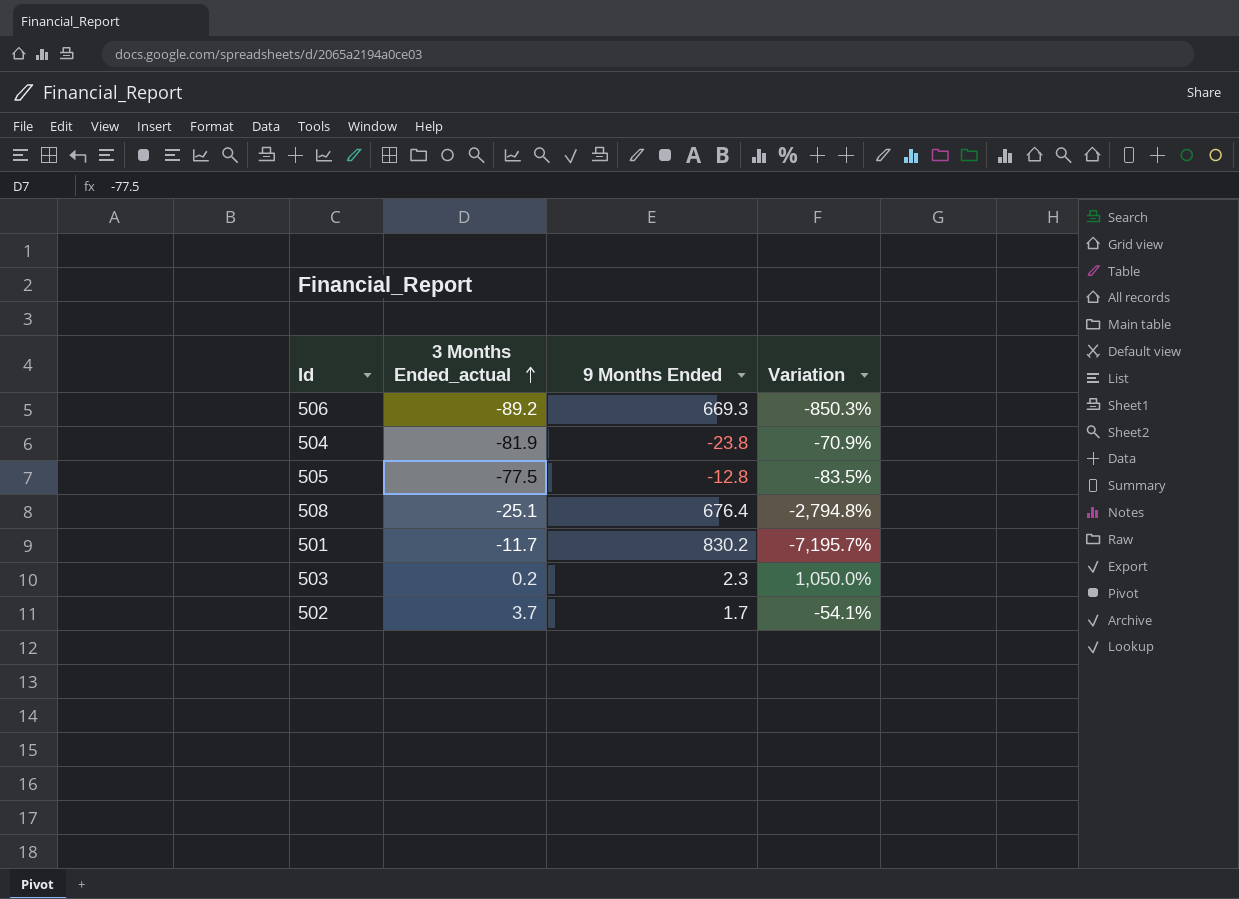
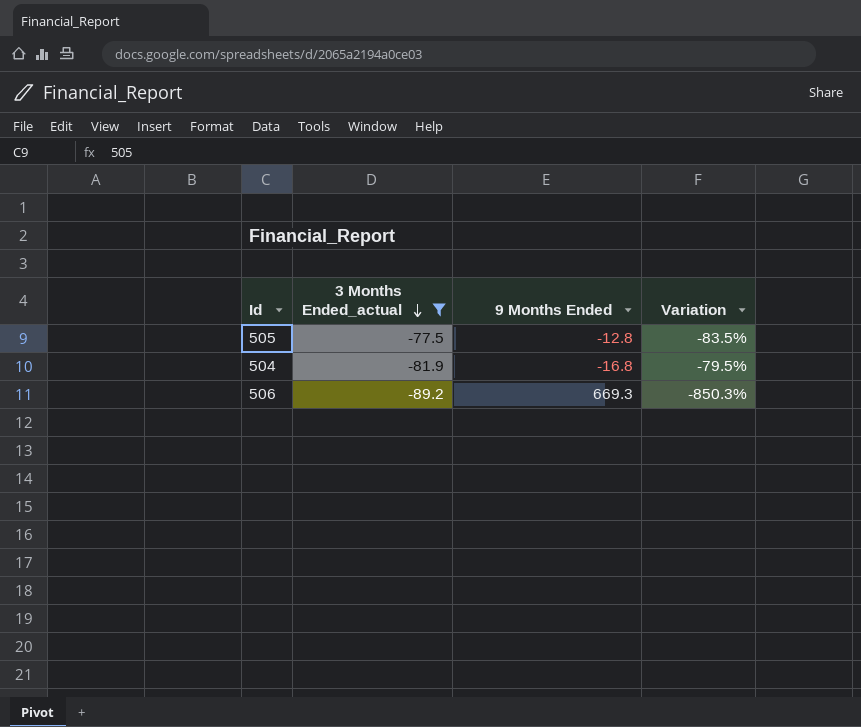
filter: none -> 3 Months Ended_actual <= -77.5
row order: 3 Months Ended_actual ascending -> 3 Months Ended_actual descending
504 | 9 Months Ended: -23.8 -> -16.8
504 | Variation: -70.9% -> -79.5%

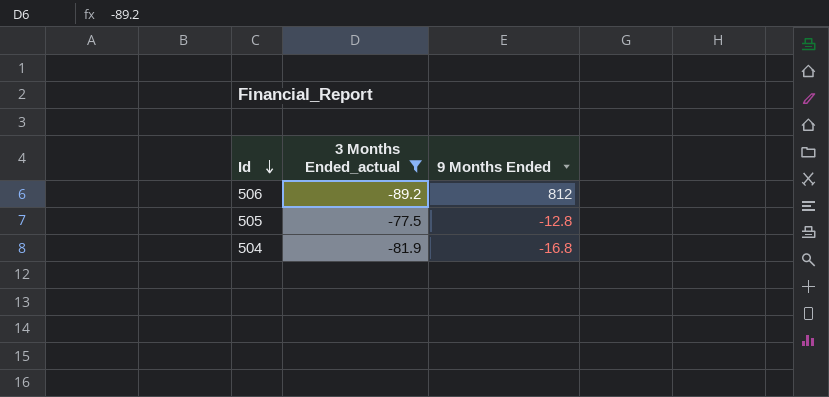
row order: 3 Months Ended_actual descending -> Id descending
column Variation | formula: ([9 Months Ended] - [3 Months Ended_actual]) / [3 Months Ended_actual] -> none
506 | 9 Months Ended: 669.3 -> 812

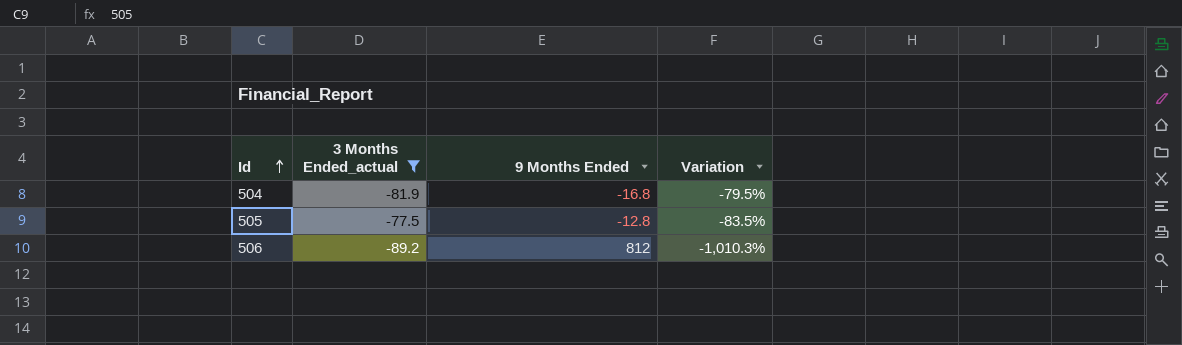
row order: Id descending -> Id ascending
column Variation | formula: none -> ([9 Months Ended] - [3 Months Ended_actual]) / [3 Months Ended_actual]

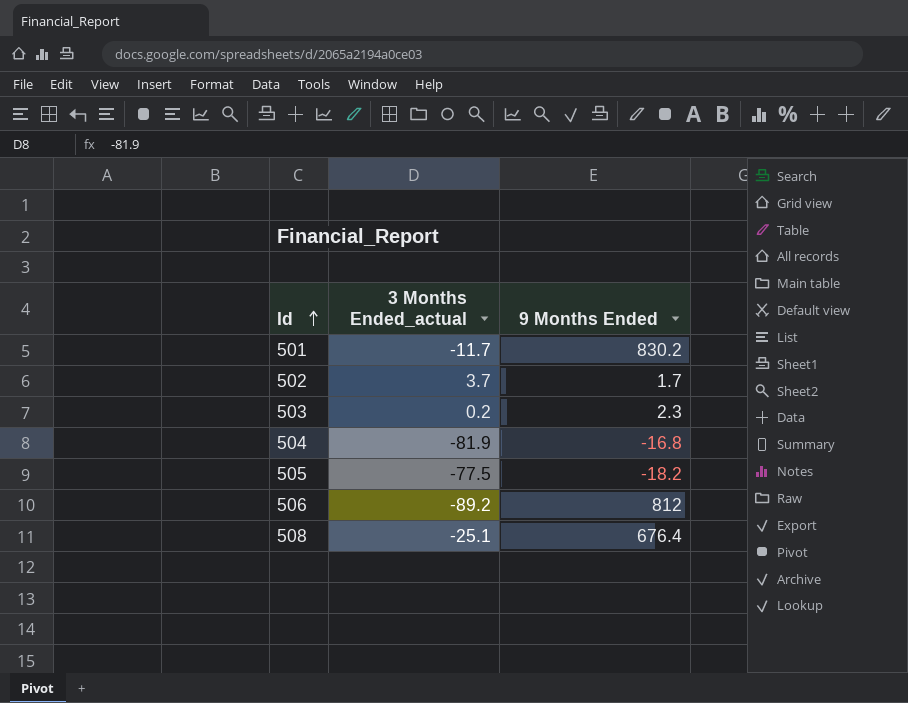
filter: 3 Months Ended_actual <= -77.5 -> none
column Variation | formula: ([9 Months Ended] - [3 Months Ended_actual]) / [3 Months Ended_actual] -> none
505 | 9 Months Ended: -12.8 -> -18.2

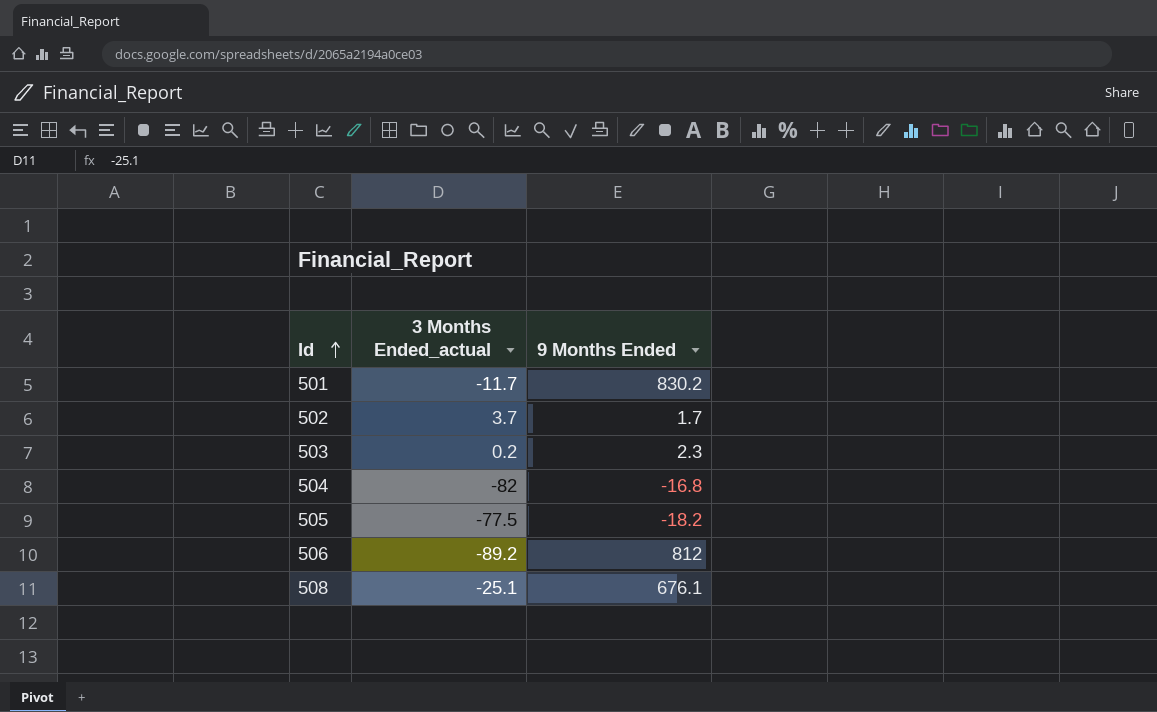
504 | 3 Months Ended_actual: -81.9 -> -82
508 | 9 Months Ended: 676.4 -> 676.1

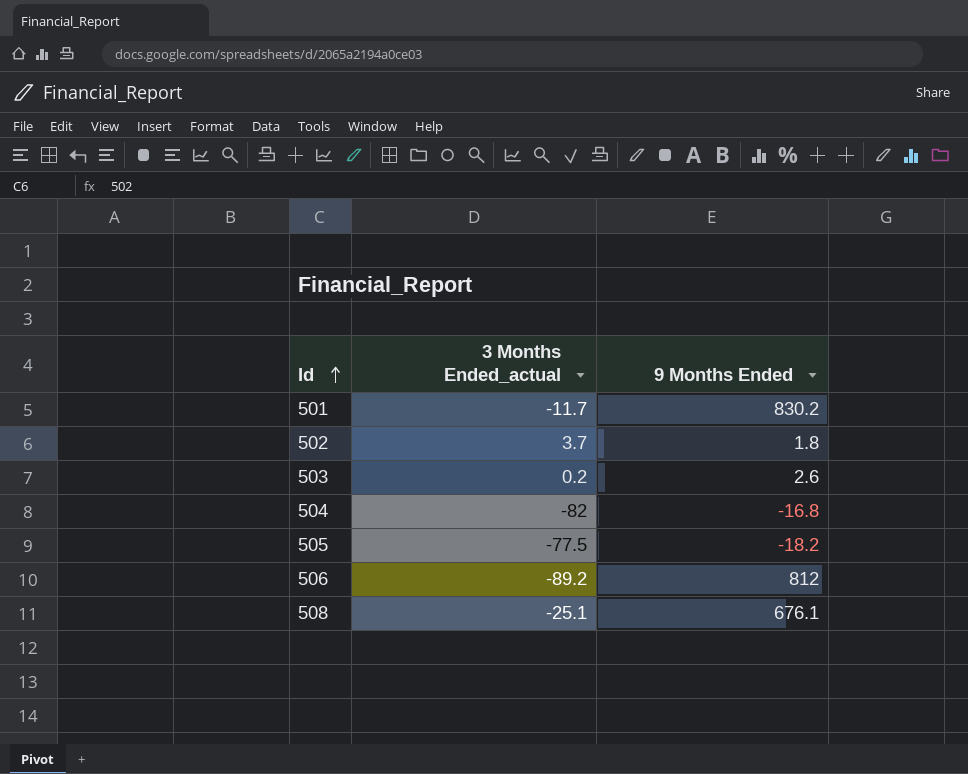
502 | 9 Months Ended: 1.7 -> 1.8
503 | 9 Months Ended: 2.3 -> 2.6

